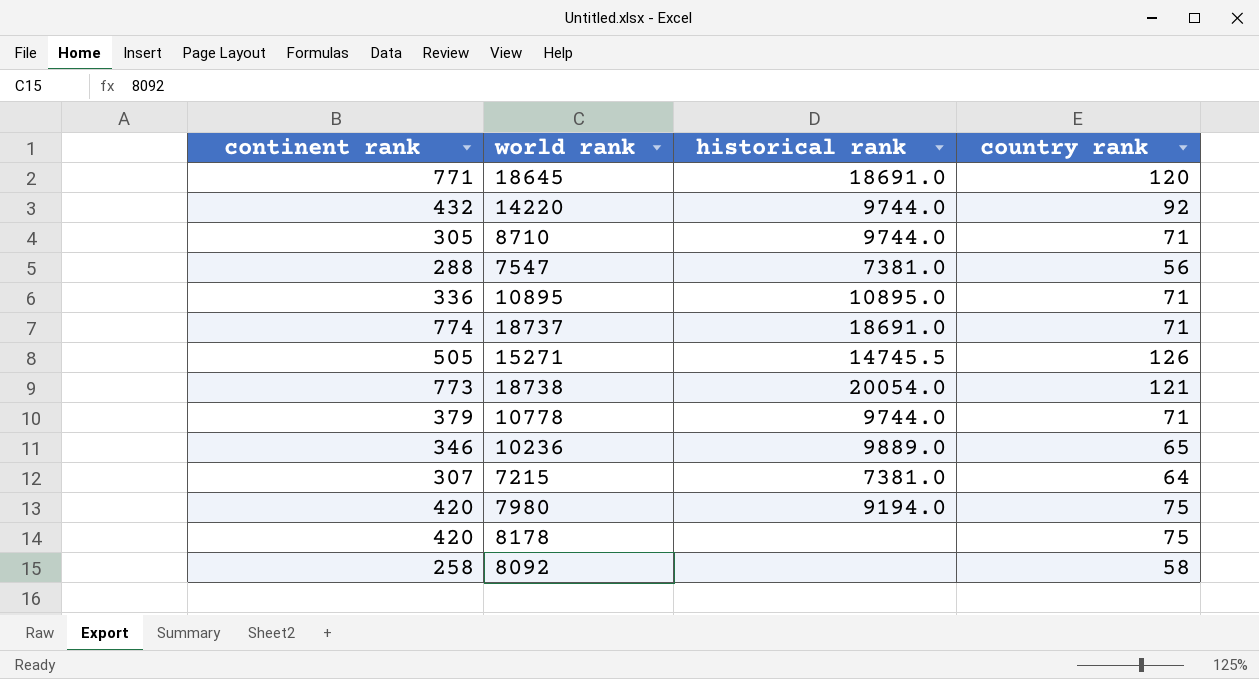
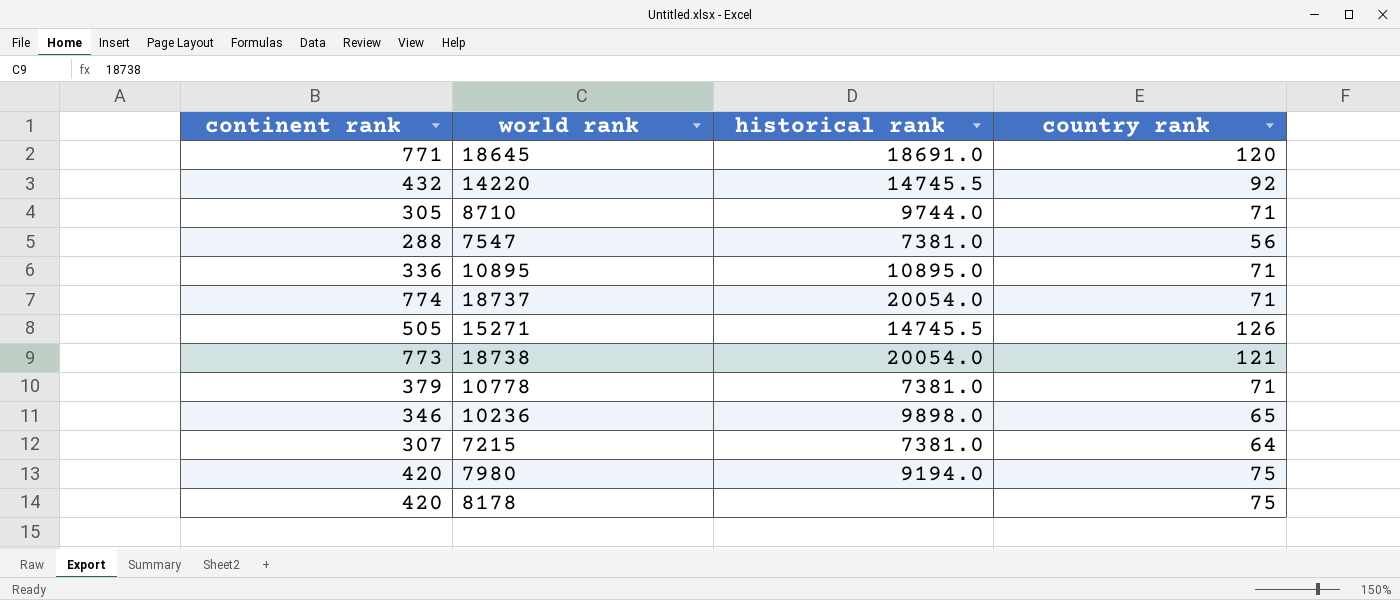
row 8092: 258 | none | 58 -> none
14220 | historical rank: 9744.0 -> 14745.5
18737 | historical rank: 18691.0 -> 20054.0
10778 | historical rank: 9744.0 -> 7381.0
10236 | historical rank: 9889.0 -> 9898.0

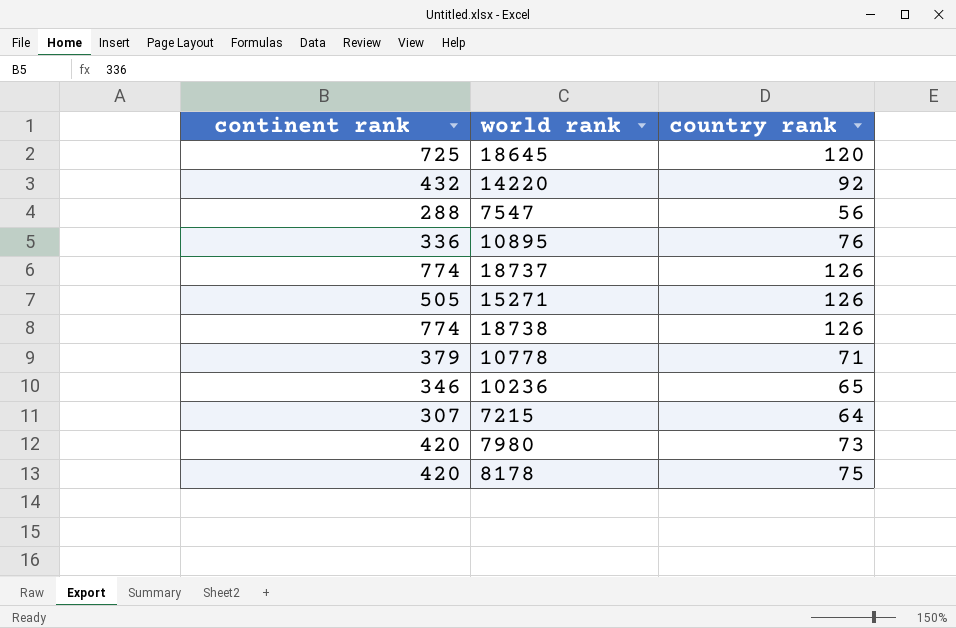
column historical rank | position: 3 -> none
row 8710: 305 | 9744.0 | 71 -> none
18645 | continent rank: 771 -> 725
10895 | country rank: 71 -> 76
18737 | country rank: 71 -> 126
18738 | continent rank: 773 -> 774
18738 | country rank: 121 -> 126
7980 | country rank: 75 -> 73

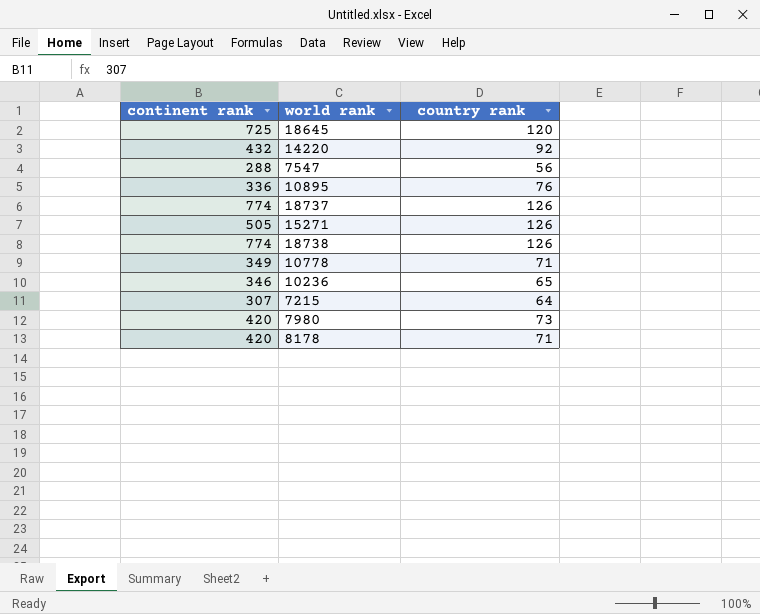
10778 | continent rank: 379 -> 349
8178 | country rank: 75 -> 71

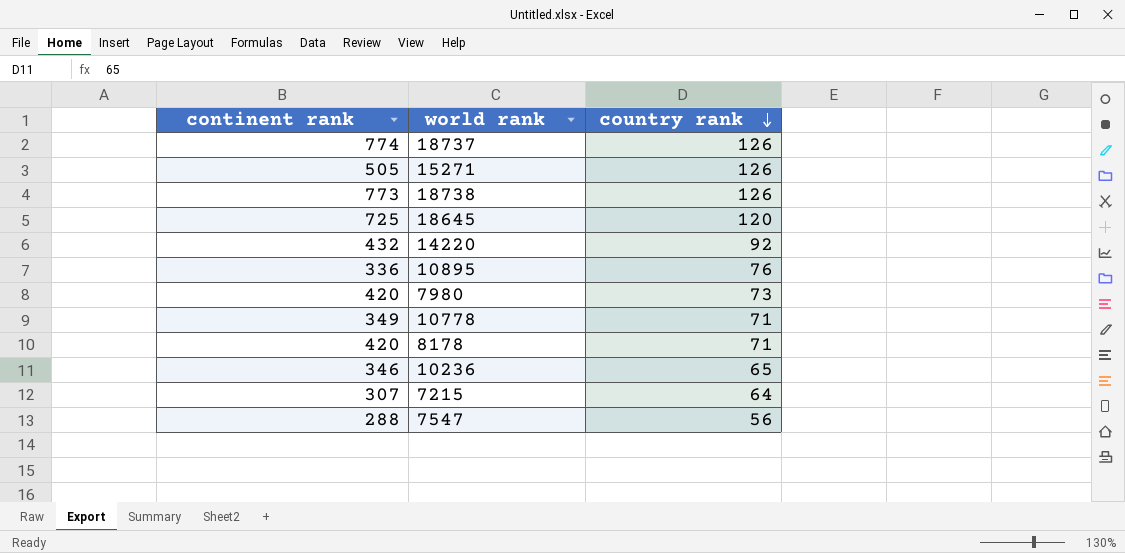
row order: none -> country rank descending
18738 | continent rank: 774 -> 773

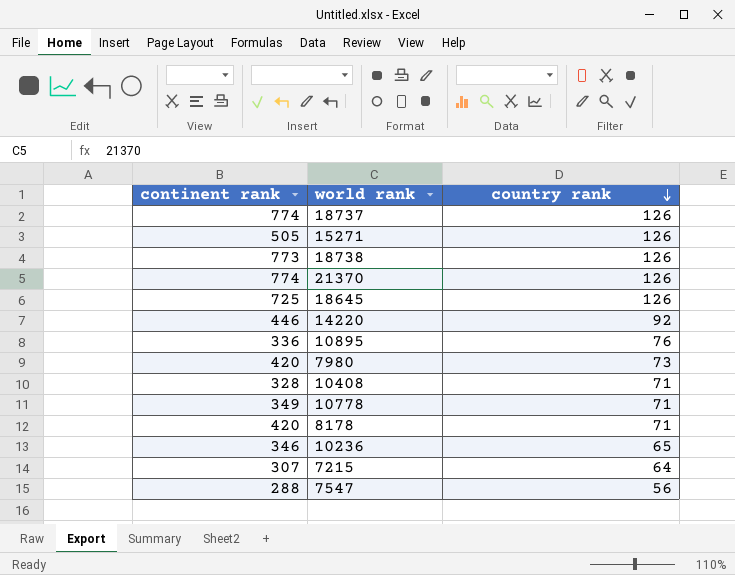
row 21370: none -> 774 | 126
18645 | country rank: 120 -> 126
14220 | continent rank: 432 -> 446
row 10408: none -> 328 | 71

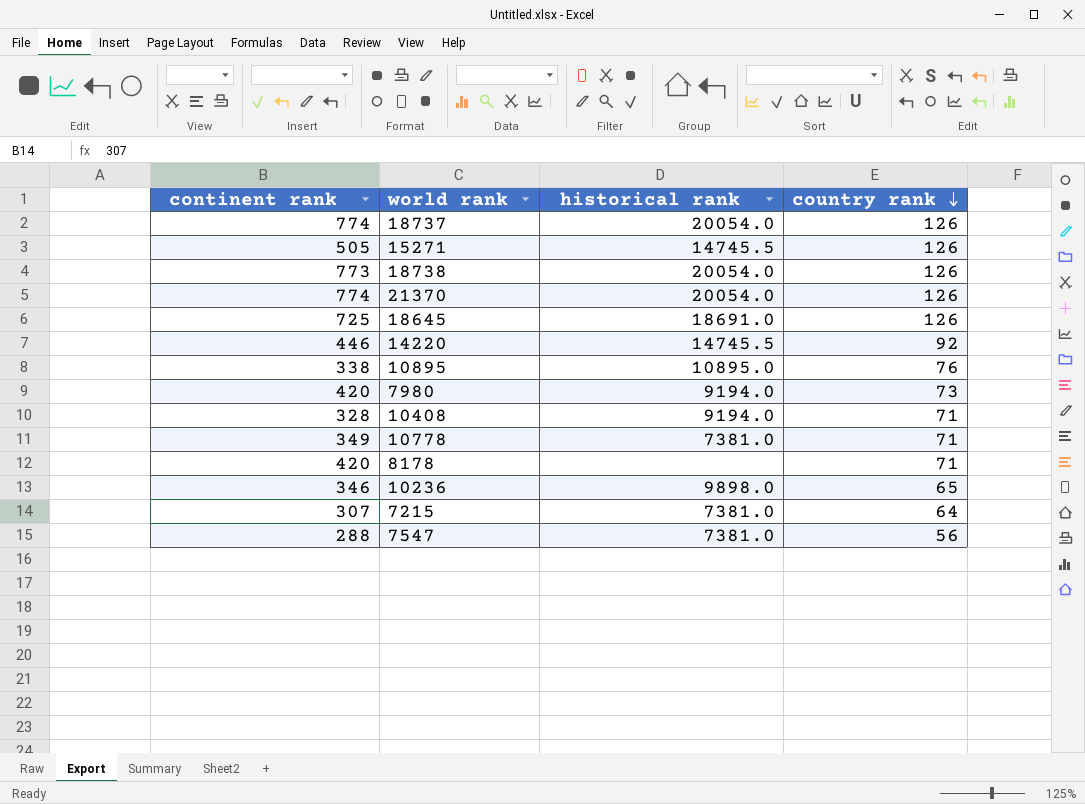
column historical rank | position: none -> 3
10895 | continent rank: 336 -> 338

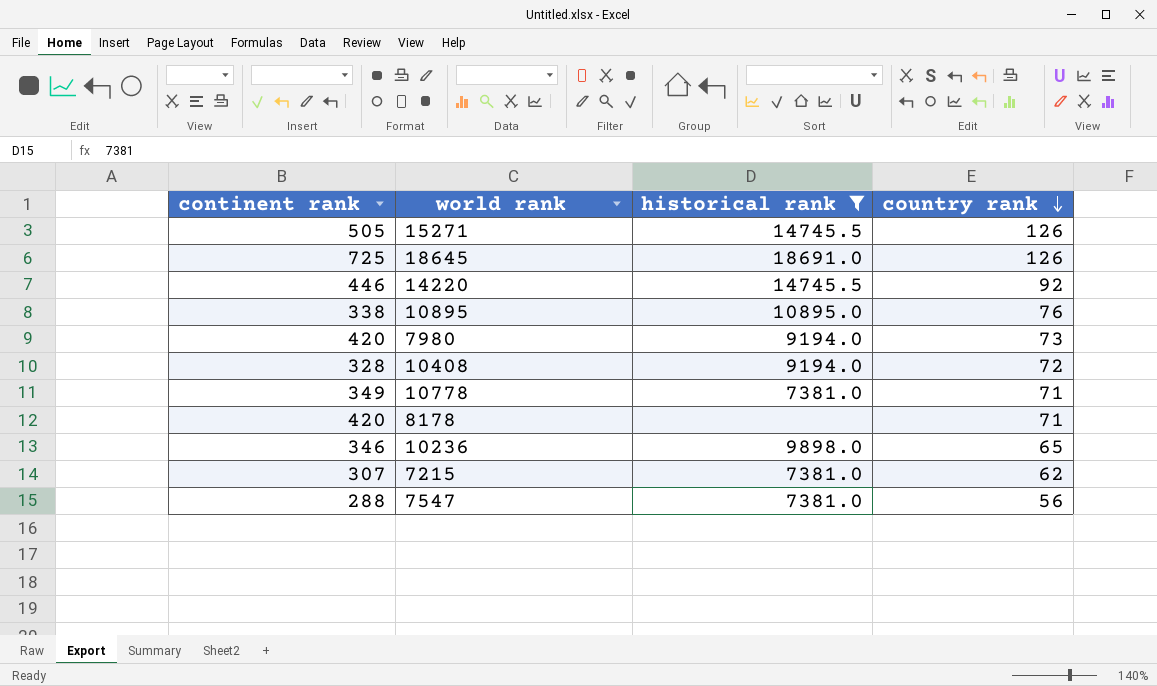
filter: none -> historical rank != 20054.0
10408 | country rank: 71 -> 72
7215 | country rank: 64 -> 62

